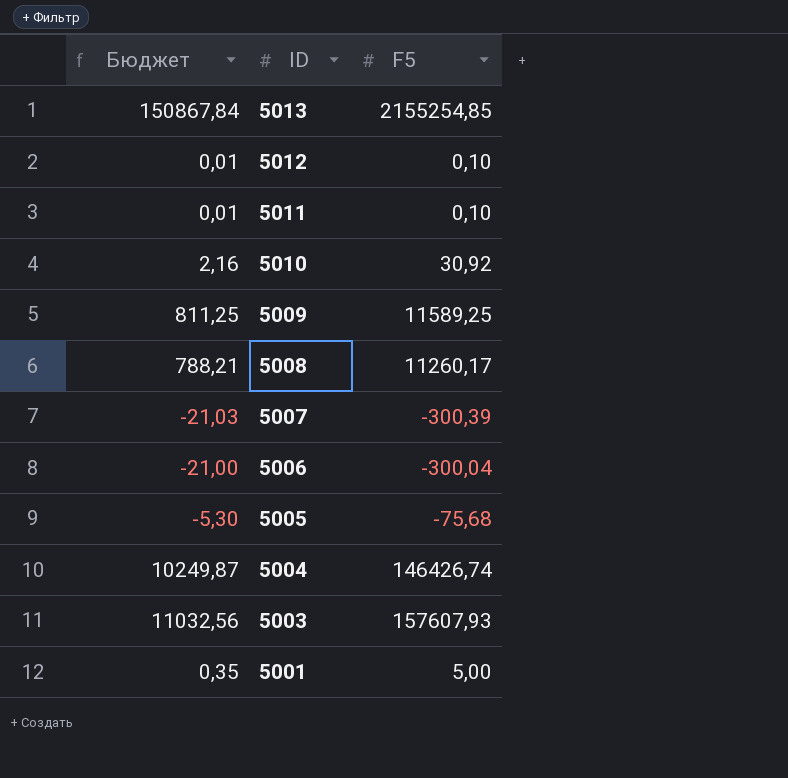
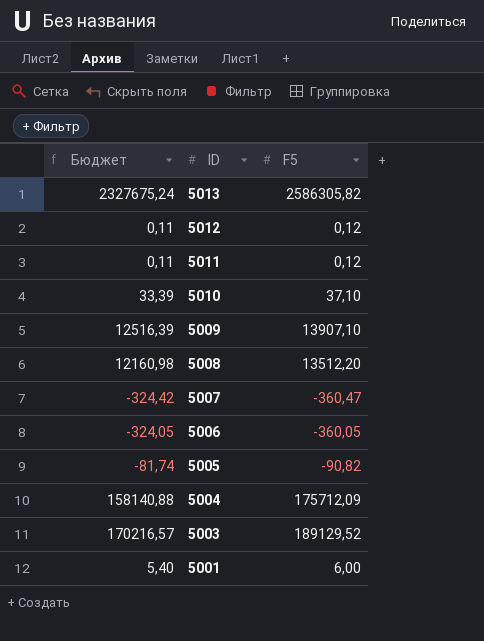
column Бюджет | formula: [F5] * 0,07 -> [F5] * 0,9
5013 | F5: 2155254,85 -> 2586305,82
5012 | F5: 0,10 -> 0,12
5011 | F5: 0,10 -> 0,12
5010 | F5: 30,92 -> 37,10
5009 | F5: 11589,25 -> 13907,10
5008 | F5: 11260,17 -> 13512,20
5007 | F5: -300,39 -> -360,47
5006 | F5: -300,04 -> -360,05
5005 | F5: -75,68 -> -90,82
5004 | F5: 146426,74 -> 175712,09
5003 | F5: 157607,93 -> 189129,52
5001 | F5: 5,00 -> 6,00

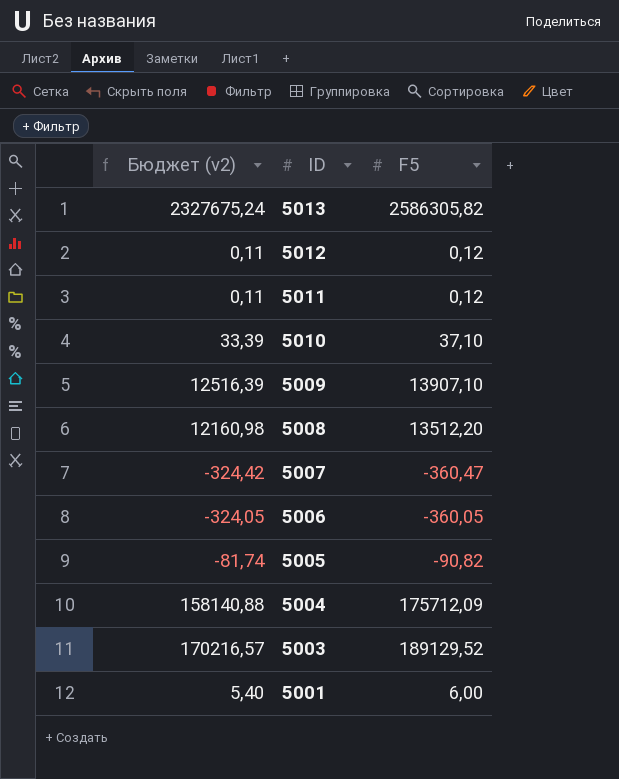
column name: Бюджет -> Бюджет (v2)

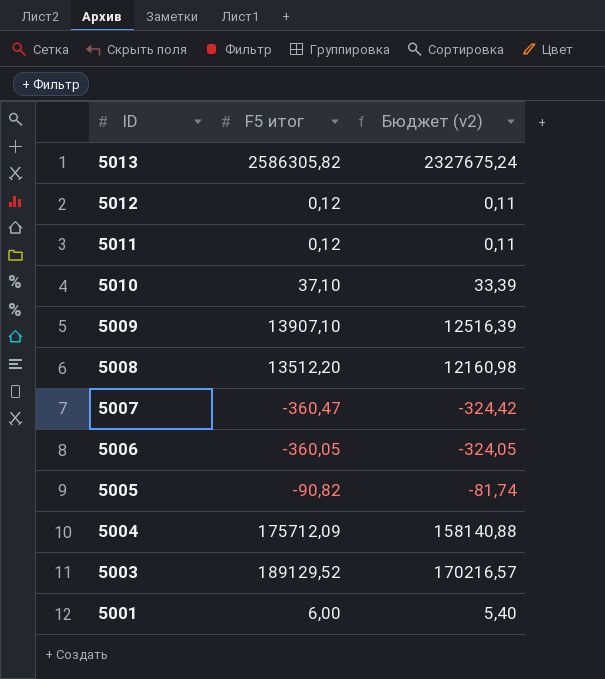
column name: F5 -> F5 итог
column Бюджет (v2) | position: 1 -> 3

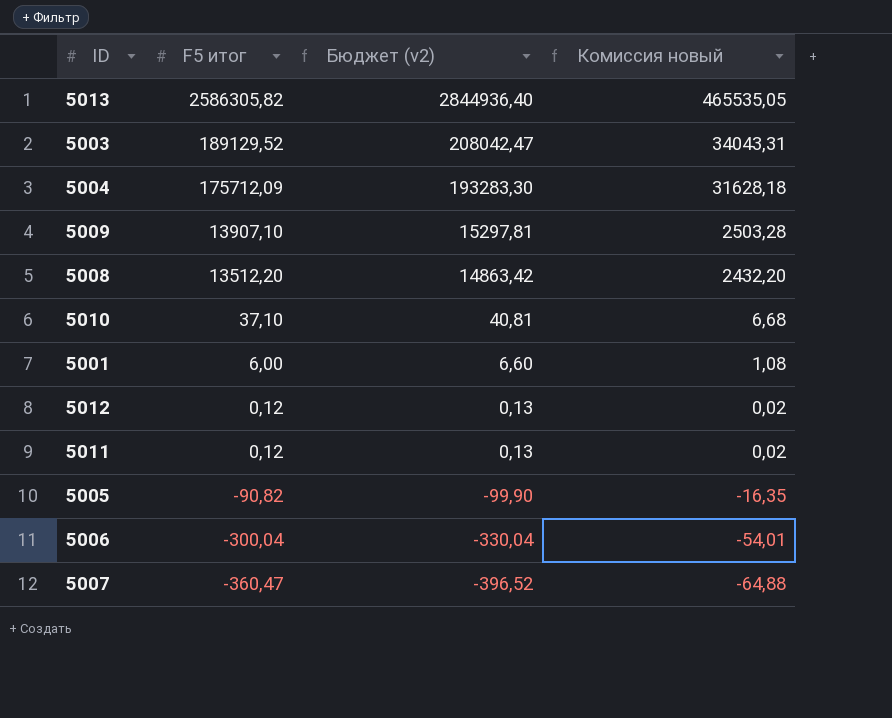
row order: ID descending -> F5 итог descending
column Бюджет (v2) | formula: [F5 итог] * 0,9 -> [F5 итог] * 1,1
column Комиссия новый | formula: none -> [F5 итог] * 0,18
5006 | F5 итог: -360,05 -> -300,04

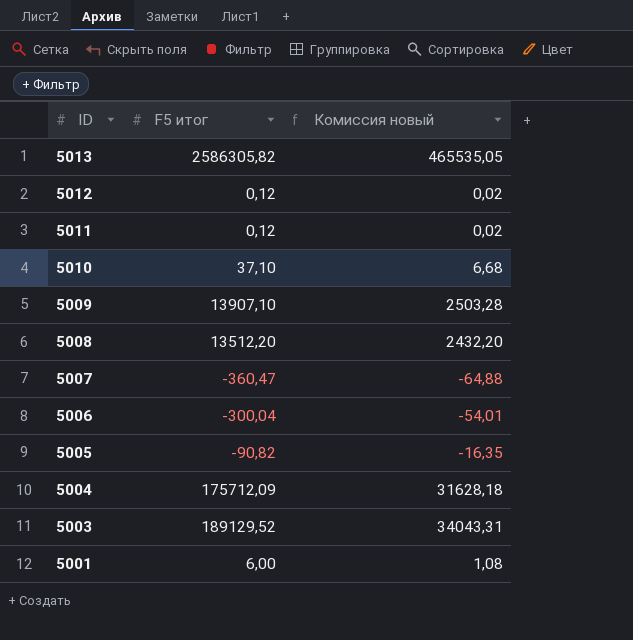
row order: F5 итог descending -> ID descending
column Бюджет (v2) | formula: [F5 итог] * 1,1 -> none

